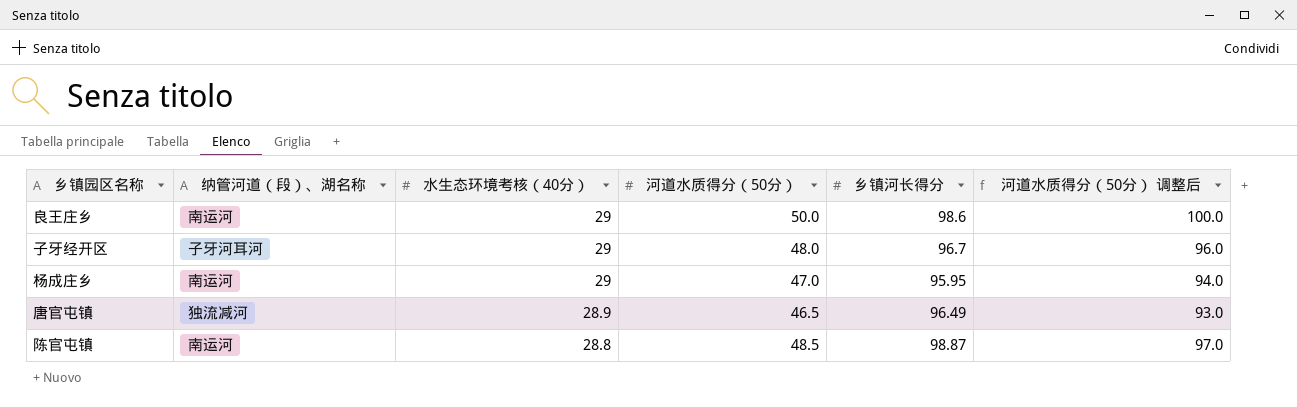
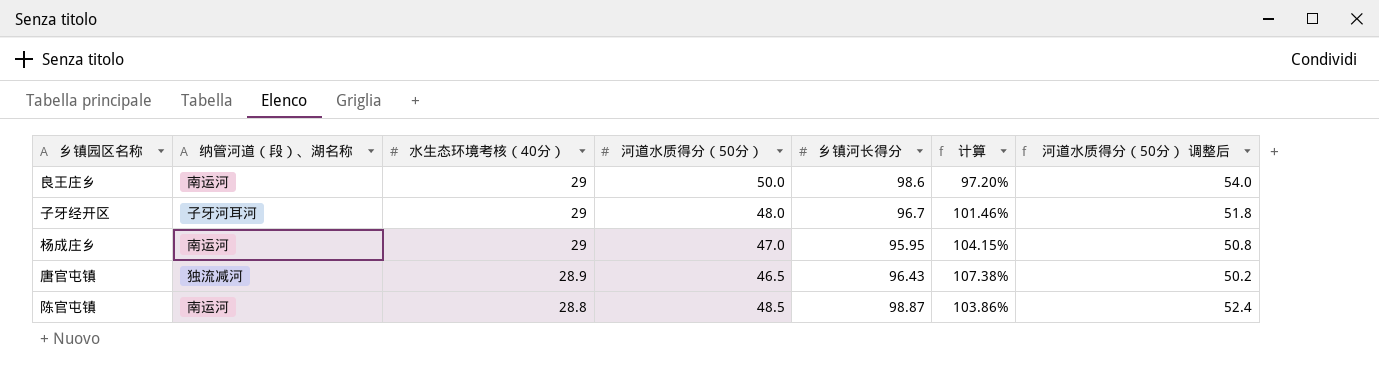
column 计算 | formula: none -> ([乡镇河长得分] - [河道水质得分（50分）]) / [河道水质得分（50分）]
column 河道水质得分（50分） 调整后 | formula: [河道水质得分（50分）] * 2 -> [河道水质得分（50分）] * 1.08
唐官屯镇 | 乡镇河长得分: 96.49 -> 96.43

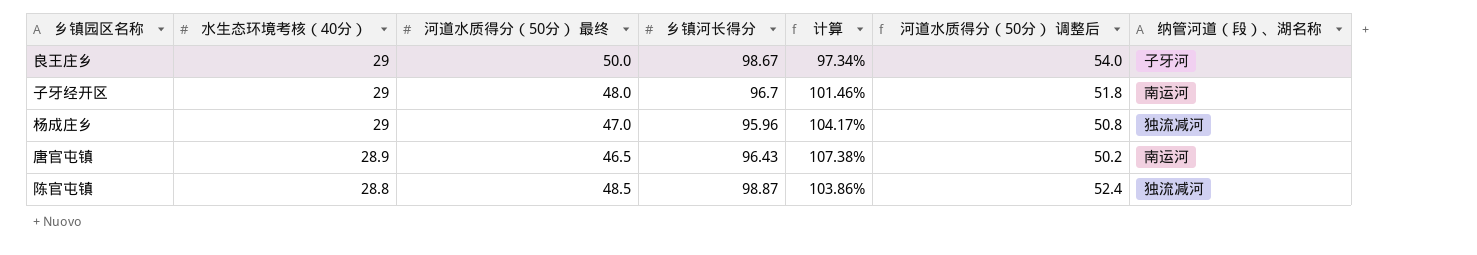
column name: 河道水质得分（50分） -> 河道水质得分（50分） 最终
column 纳管河道（段）、湖名称 | position: 2 -> 7
良王庄乡 | 乡镇河长得分: 98.6 -> 98.67
良王庄乡 | 计算: 97.20% -> 97.34%
良王庄乡 | 纳管河道（段）、湖名称: 南运河 -> 子牙河
子牙经开区 | 纳管河道（段）、湖名称: 子牙河耳河 -> 南运河
杨成庄乡 | 乡镇河长得分: 95.95 -> 95.96
杨成庄乡 | 计算: 104.15% -> 104.17%
杨成庄乡 | 纳管河道（段）、湖名称: 南运河 -> 独流减河
唐官屯镇 | 纳管河道（段）、湖名称: 独流减河 -> 南运河
陈官屯镇 | 纳管河道（段）、湖名称: 南运河 -> 独流减河

